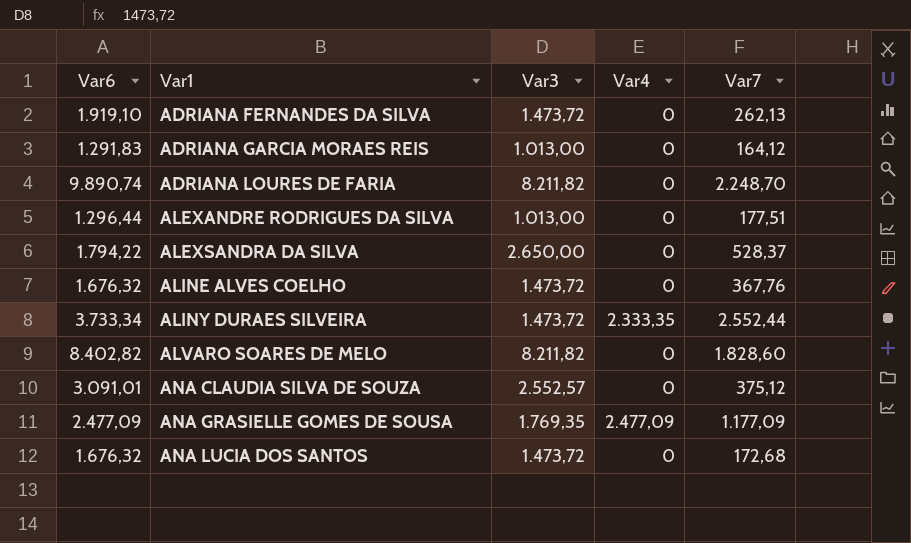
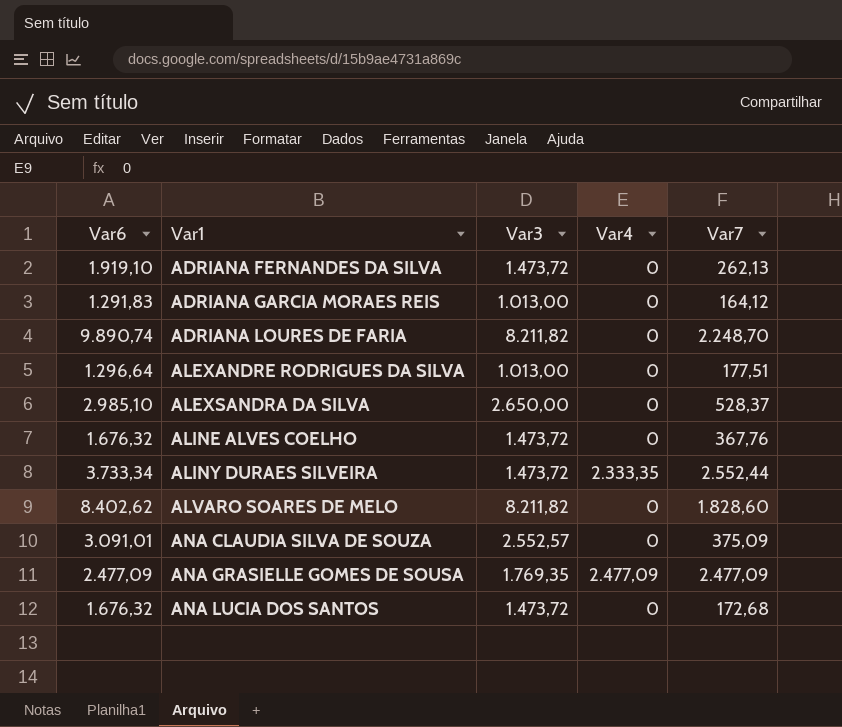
ALEXANDRE RODRIGUES DA SILVA | Var6: 1.296,44 -> 1.296,64
ALEXSANDRA DA SILVA | Var6: 1.794,22 -> 2.985,10
ALVARO SOARES DE MELO | Var6: 8.402,82 -> 8.402,62
ANA CLAUDIA SILVA DE SOUZA | Var7: 375,12 -> 375,09
ANA GRASIELLE GOMES DE SOUSA | Var7: 1.177,09 -> 2.477,09

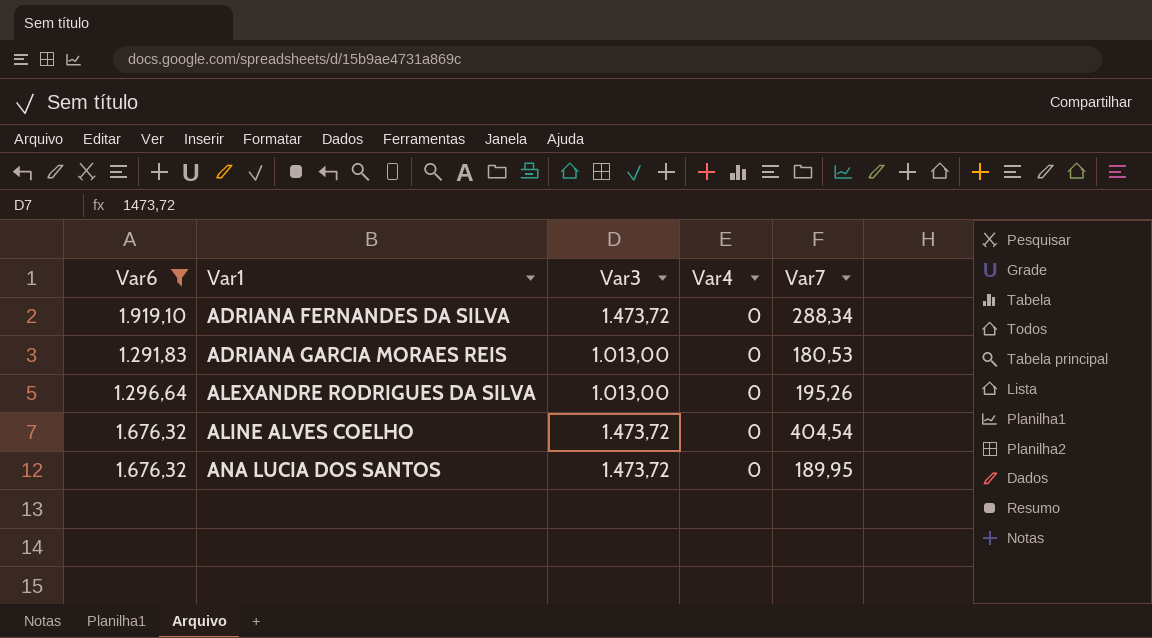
filter: none -> Var6 <= 1.919,10
ADRIANA FERNANDES DA SILVA | Var7: 262,13 -> 288,34
ADRIANA GARCIA MORAES REIS | Var7: 164,12 -> 180,53
ALEXANDRE RODRIGUES DA SILVA | Var7: 177,51 -> 195,26
ALINE ALVES COELHO | Var7: 367,76 -> 404,54
ANA LUCIA DOS SANTOS | Var7: 172,68 -> 189,95

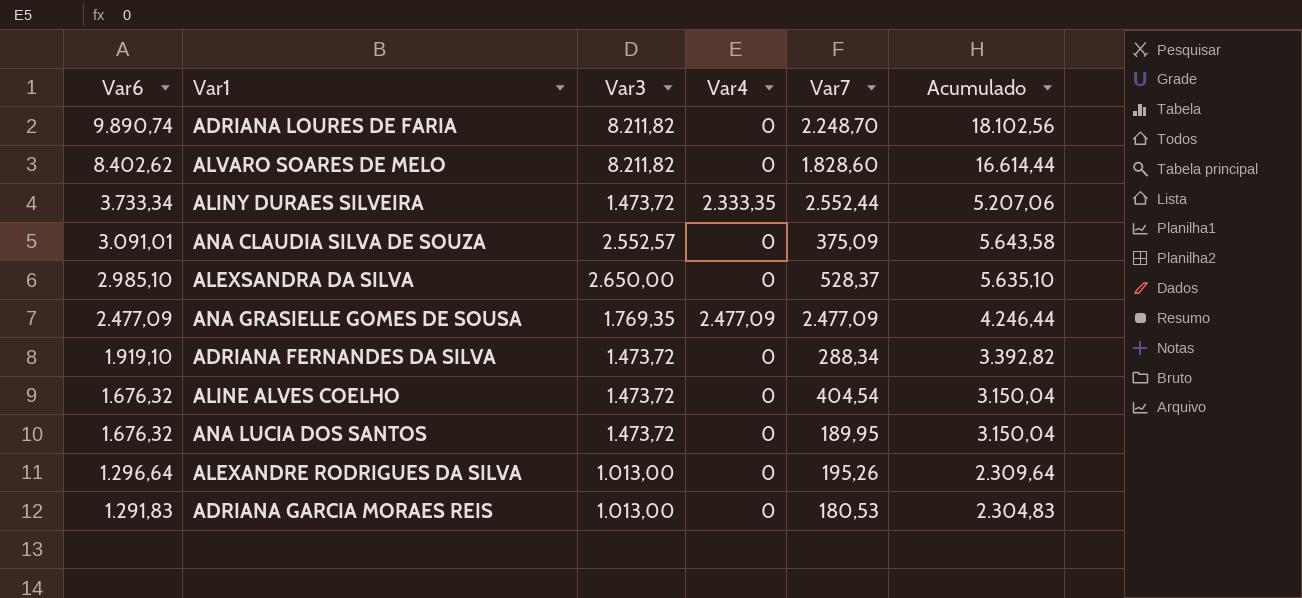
filter: Var6 <= 1.919,10 -> none
row order: Var1 ascending -> Var6 descending
column Acumulado | formula: none -> [Var6] + [Var3]

